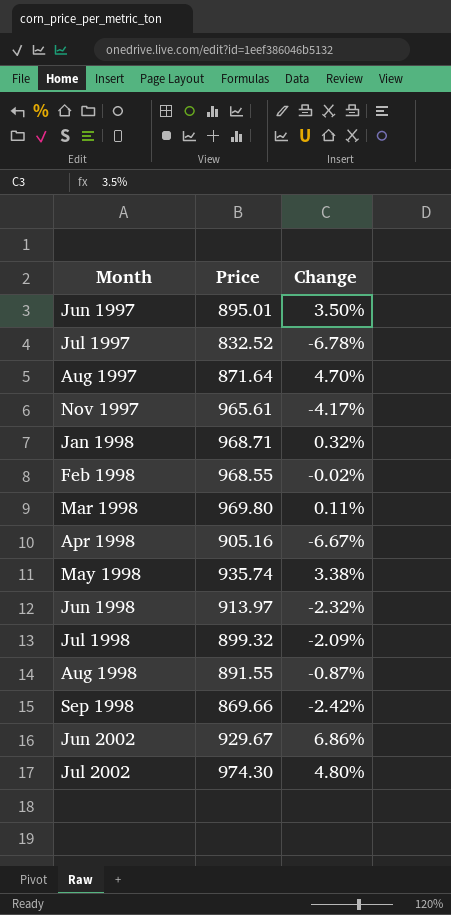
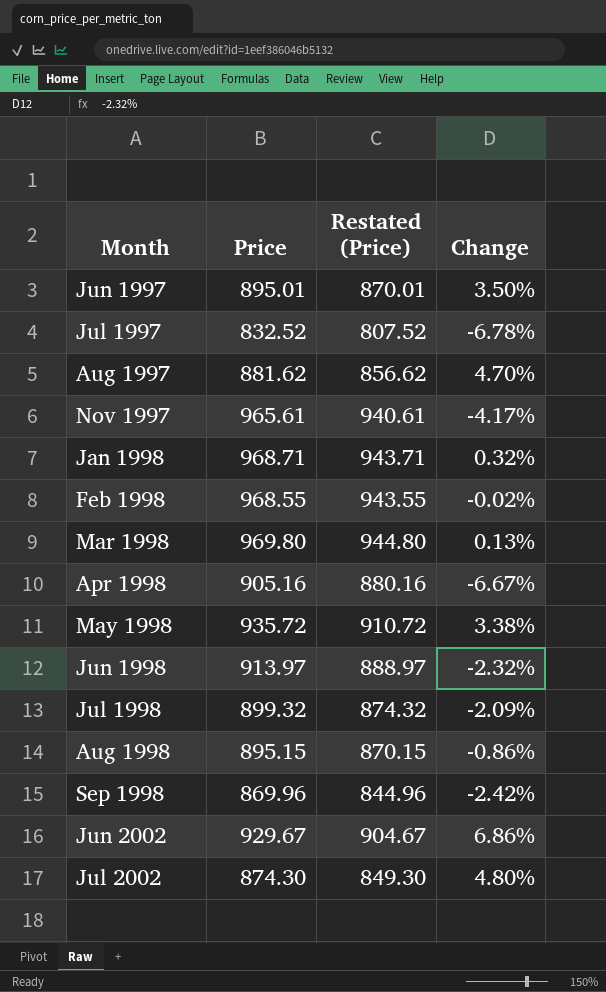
column Restated (Price) | formula: none -> [Price] - 25
Aug 1997 | Price: 871.64 -> 881.62
Mar 1998 | Change: 0.11% -> 0.13%
May 1998 | Price: 935.74 -> 935.72
Aug 1998 | Price: 891.55 -> 895.15
Aug 1998 | Change: -0.87% -> -0.86%
Sep 1998 | Price: 869.66 -> 869.96
Jul 2002 | Price: 974.30 -> 874.30

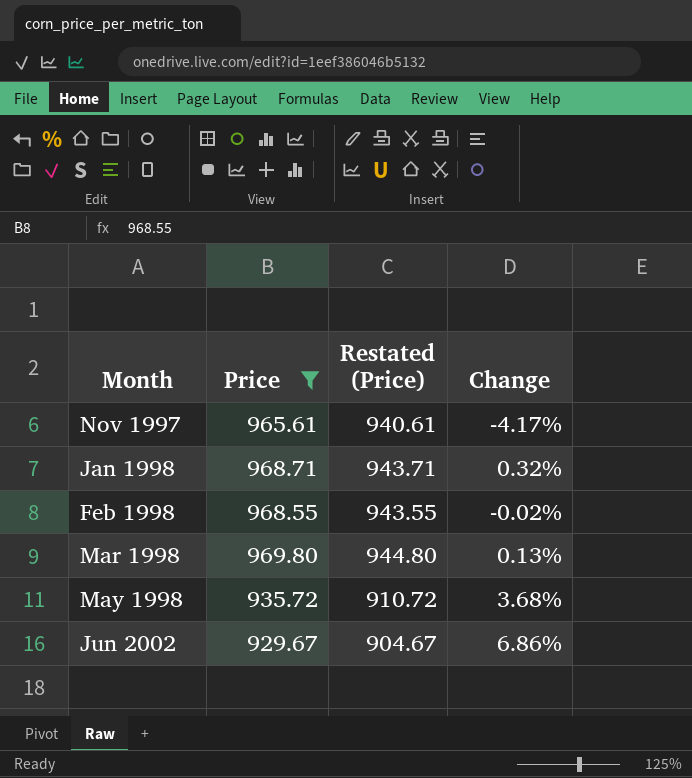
filter: none -> Price >= 929.67
May 1998 | Change: 3.38% -> 3.68%

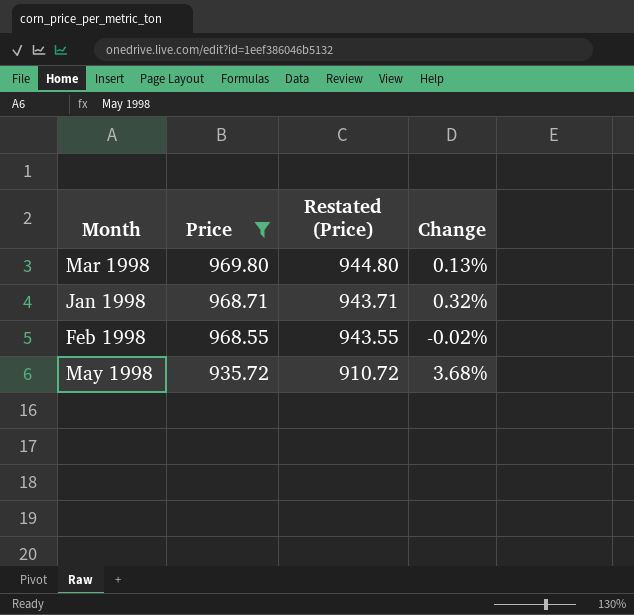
row order: Month ascending -> Price descending
row Nov 1997: 965.61 | 940.61 | -4.17% -> none
row Jun 2002: 929.67 | 904.67 | 6.86% -> none

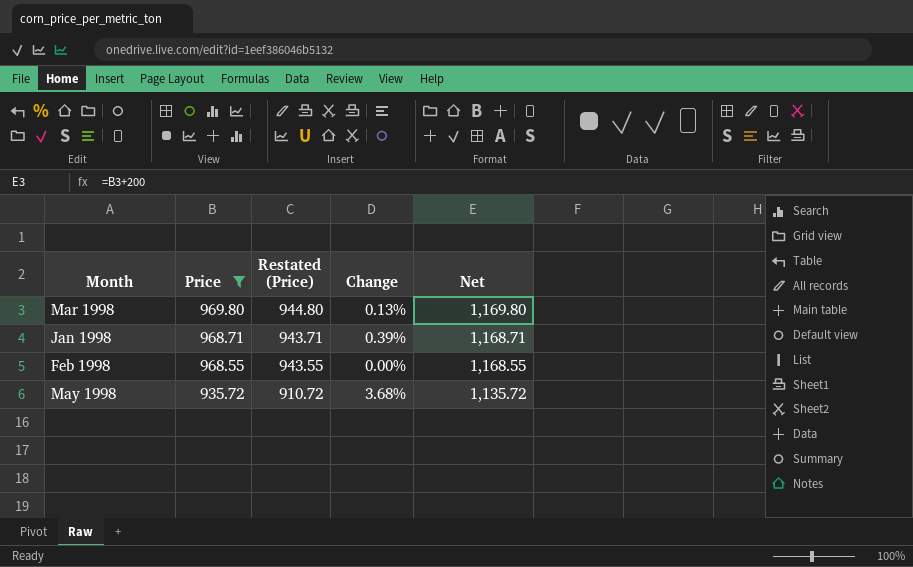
column Net | formula: none -> [Price] + 200
Jan 1998 | Change: 0.32% -> 0.39%
Feb 1998 | Change: -0.02% -> 0.00%

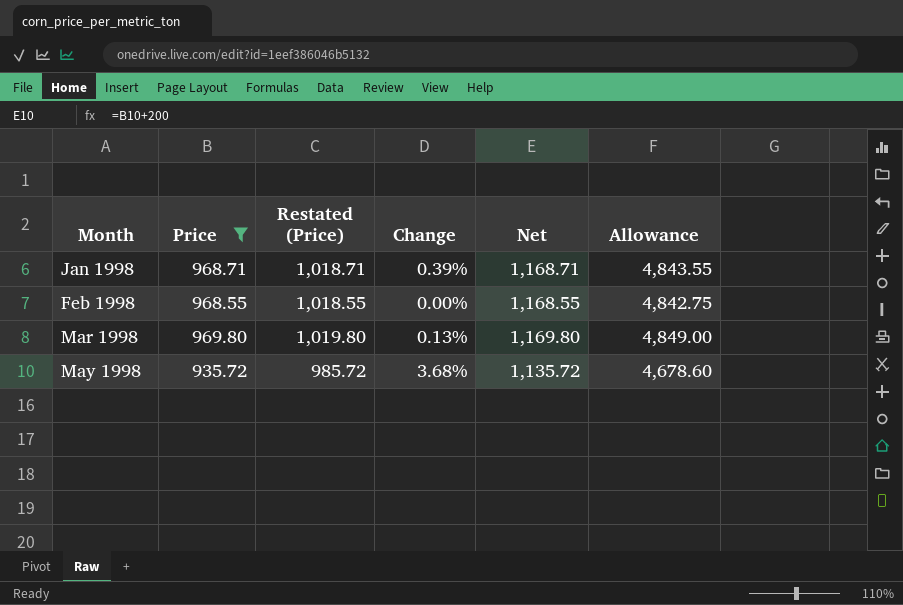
row order: Price descending -> Month ascending
column Restated (Price) | formula: [Price] - 25 -> [Price] + 50
column Allowance | formula: none -> [Price] * 5

